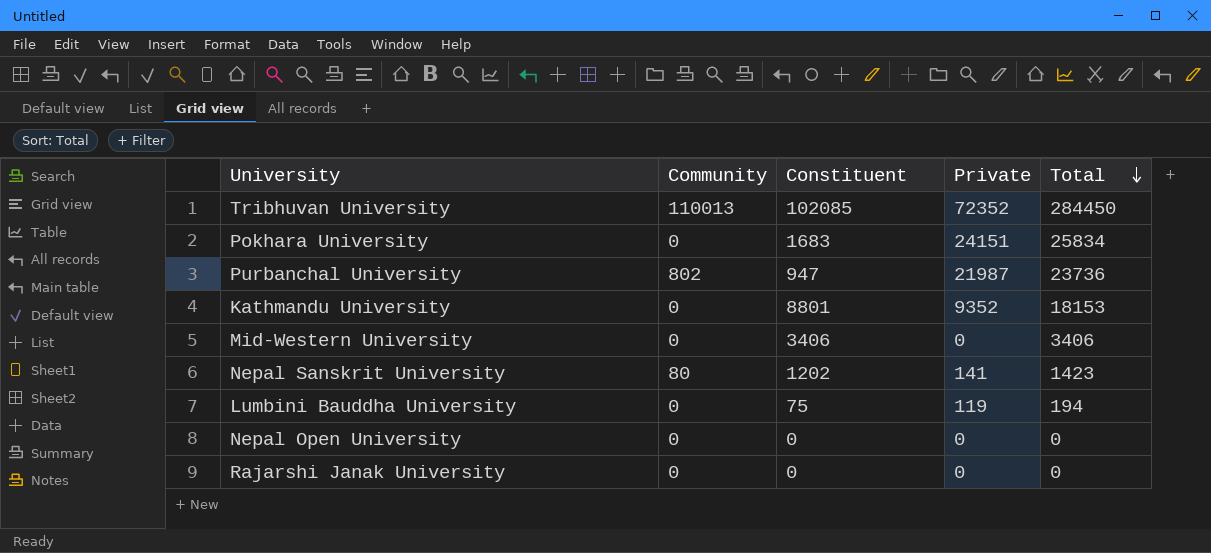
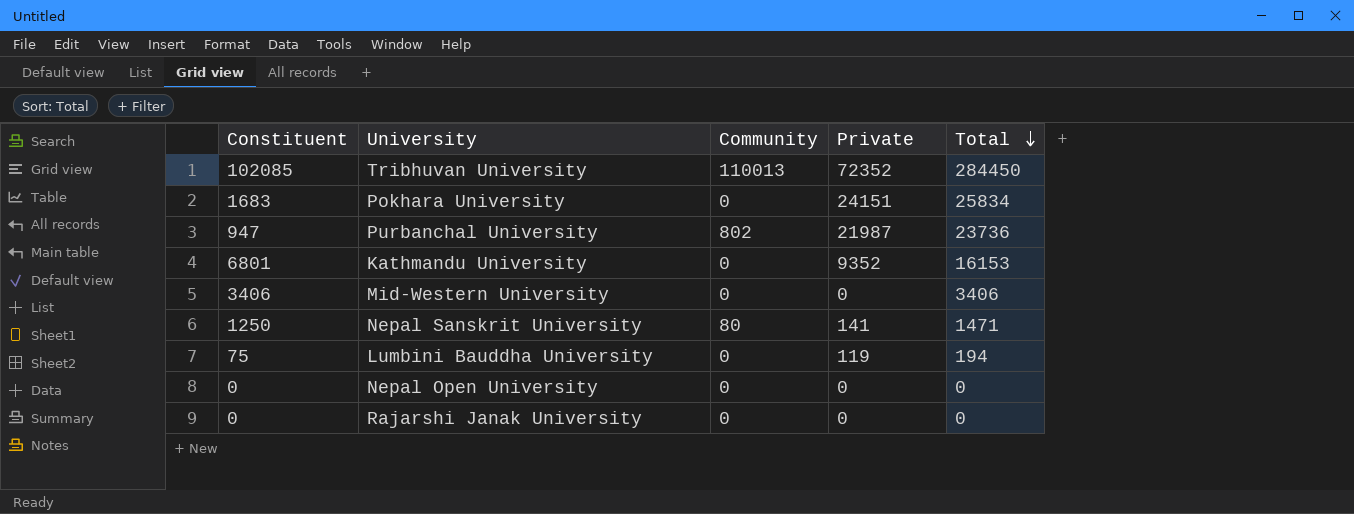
column Constituent | position: 3 -> 1
Kathmandu University | Constituent: 8801 -> 6801
Kathmandu University | Total: 18153 -> 16153
Nepal Sanskrit University | Constituent: 1202 -> 1250
Nepal Sanskrit University | Total: 1423 -> 1471

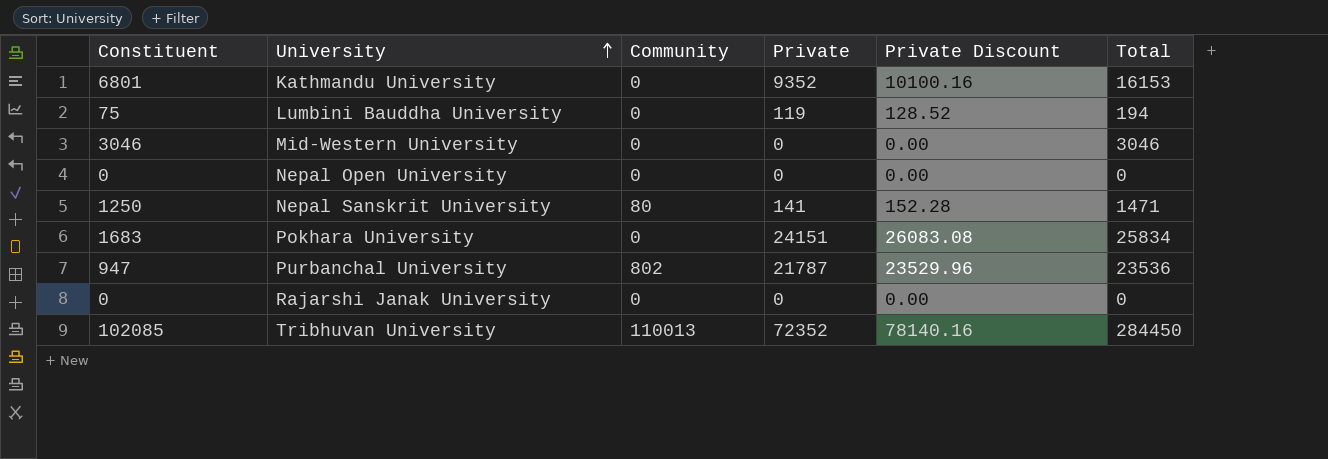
row order: Total descending -> University ascending
column Private Discount | formula: none -> [Private] * 1.08
Mid-Western University | Constituent: 3406 -> 3046
Mid-Western University | Total: 3406 -> 3046
Purbanchal University | Private: 21987 -> 21787
Purbanchal University | Total: 23736 -> 23536

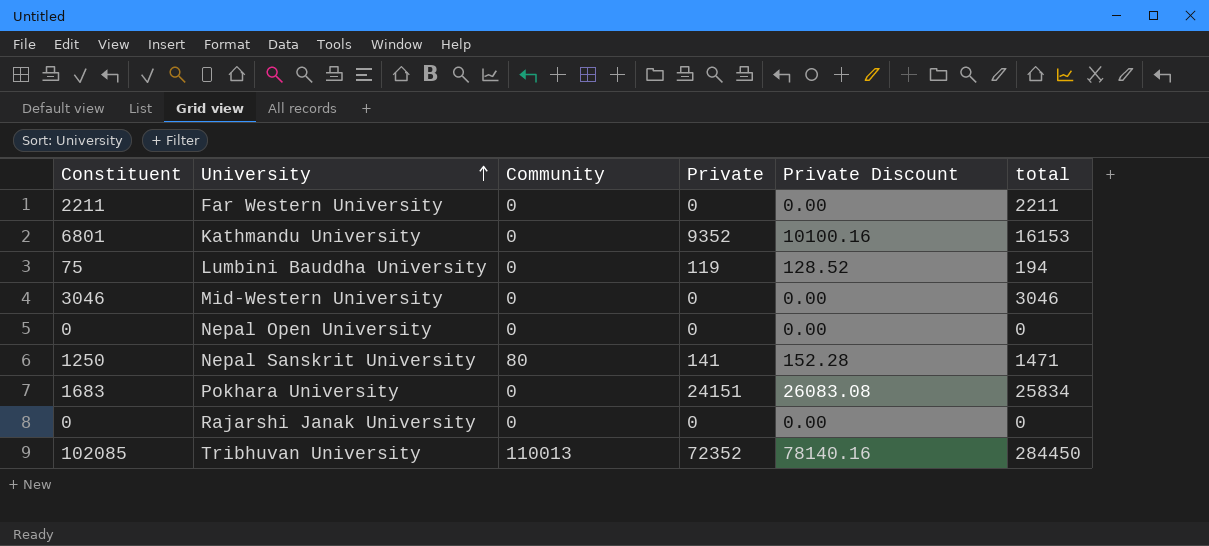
column name: Total -> total
row Purbanchal University: 947 | 802 | 21787 | 23529.96 | 23536 -> none
row Far Western University: none -> 2211 | 0 | 0 | 0.00 | 2211

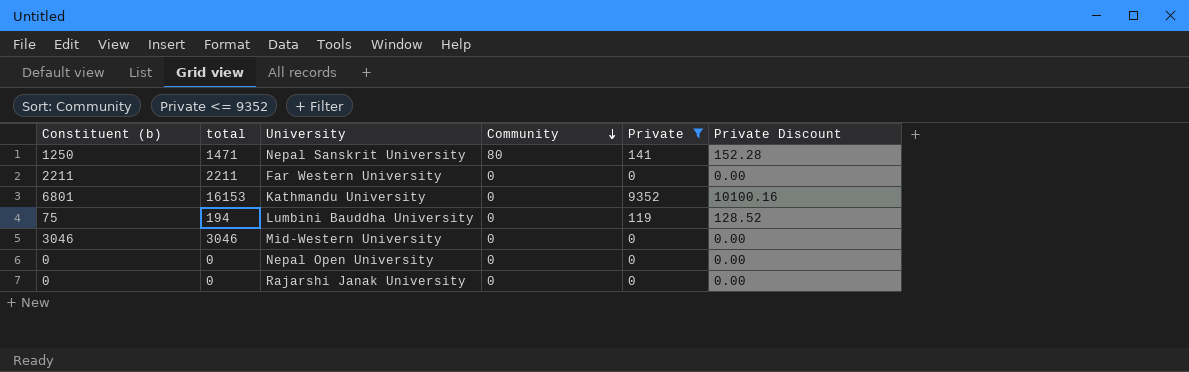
filter: none -> Private <= 9352
row order: University ascending -> Community descending
column name: Constituent -> Constituent (b)
column total | position: 6 -> 2

